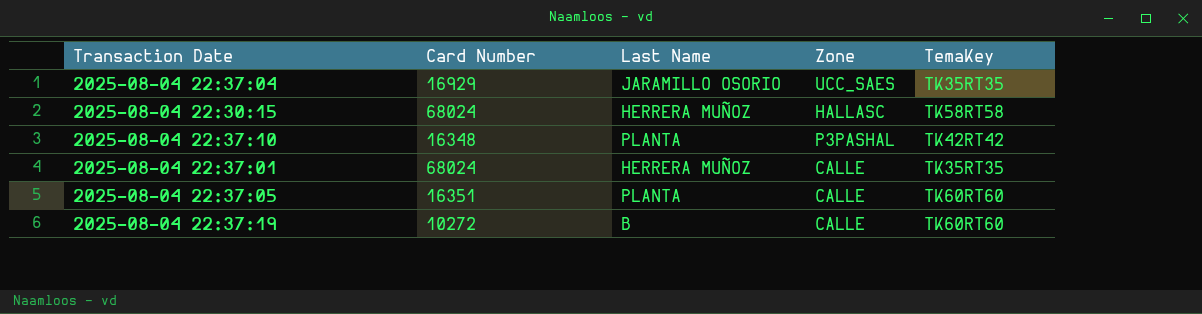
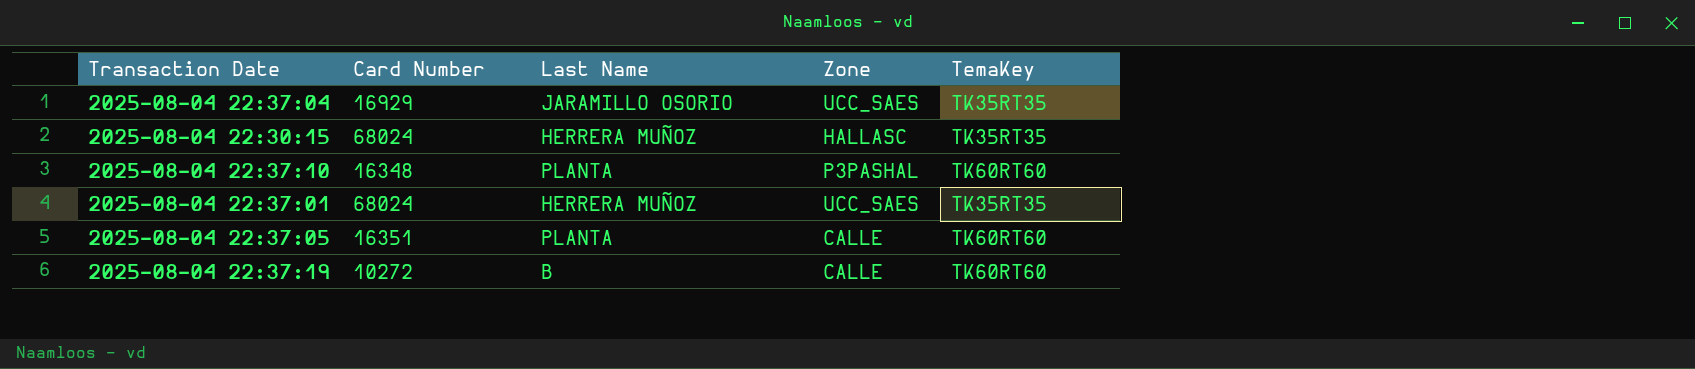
2025-08-04 22:30:15 | TemaKey: TK58RT58 -> TK35RT35
2025-08-04 22:37:10 | TemaKey: TK42RT42 -> TK60RT60
2025-08-04 22:37:01 | Zone: CALLE -> UCC_SAES

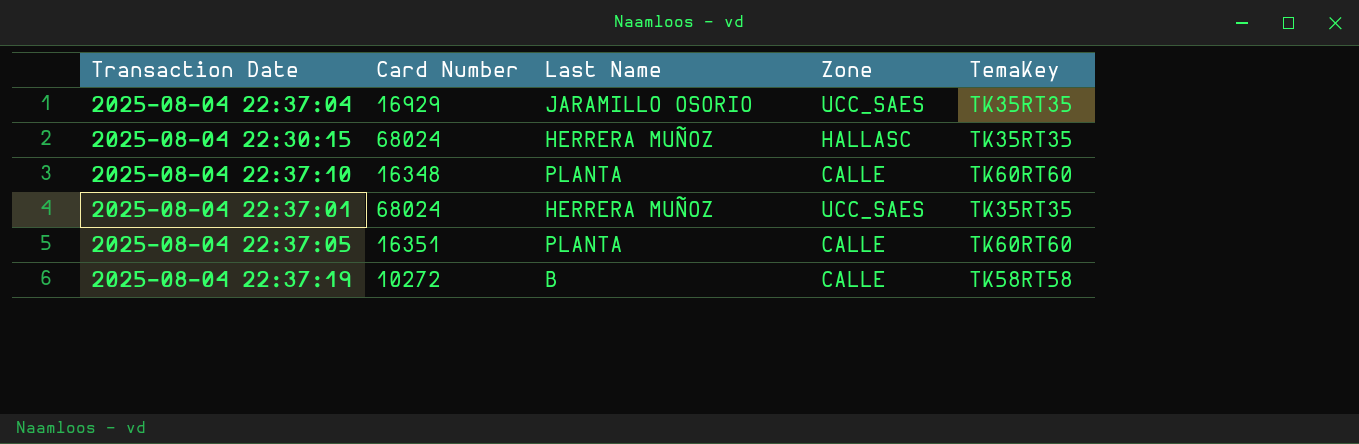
2025-08-04 22:37:10 | Zone: P3PASHAL -> CALLE
2025-08-04 22:37:19 | TemaKey: TK60RT60 -> TK58RT58

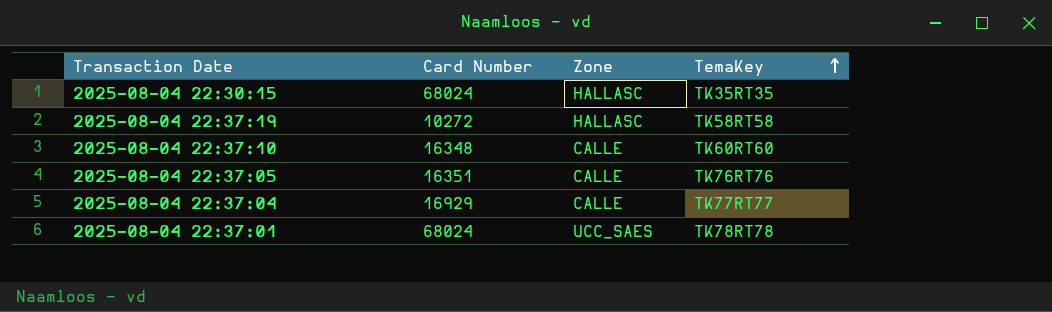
row order: none -> TemaKey ascending
column Last Name | position: 3 -> none
2025-08-04 22:37:19 | Zone: CALLE -> HALLASC
2025-08-04 22:37:05 | TemaKey: TK60RT60 -> TK76RT76
2025-08-04 22:37:04 | Zone: UCC_SAES -> CALLE
2025-08-04 22:37:04 | TemaKey: TK35RT35 -> TK77RT77
2025-08-04 22:37:01 | TemaKey: TK35RT35 -> TK78RT78

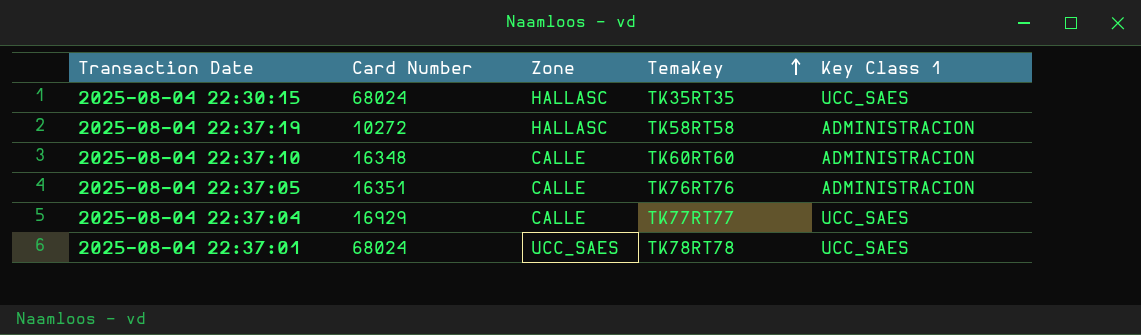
column Key Class 1 | position: none -> 5

